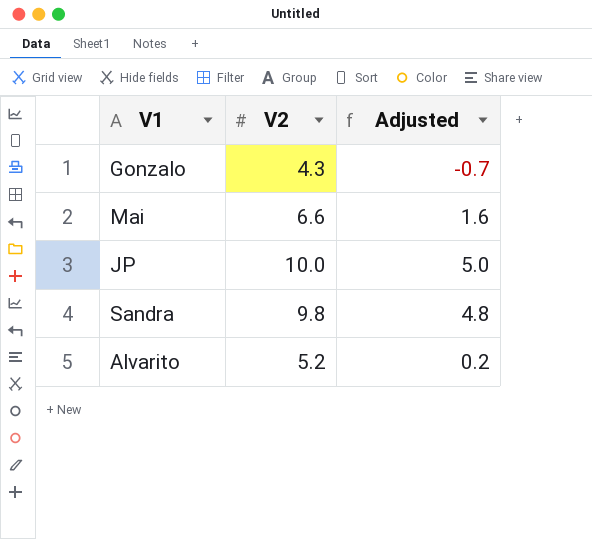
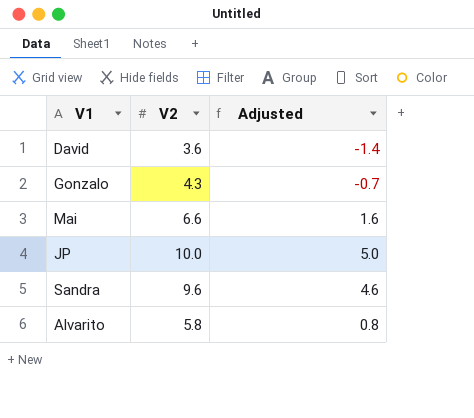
row David: none -> 3.6 | -1.4
Sandra | V2: 9.8 -> 9.6
Sandra | Adjusted: 4.8 -> 4.6
Alvarito | V2: 5.2 -> 5.8
Alvarito | Adjusted: 0.2 -> 0.8

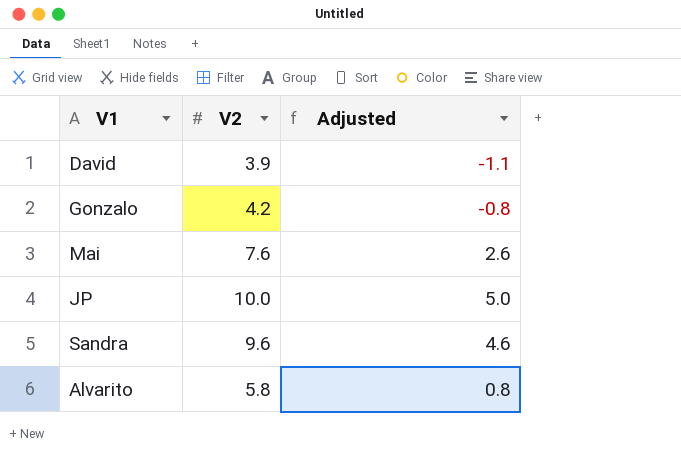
David | V2: 3.6 -> 3.9
David | Adjusted: -1.4 -> -1.1
Gonzalo | V2: 4.3 -> 4.2
Gonzalo | Adjusted: -0.7 -> -0.8
Mai | V2: 6.6 -> 7.6
Mai | Adjusted: 1.6 -> 2.6

